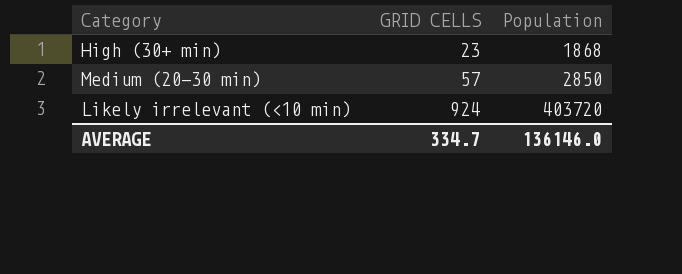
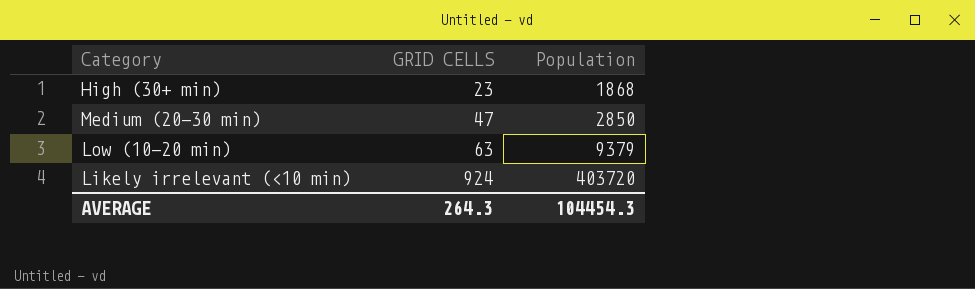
Medium (20-30 min) | GRID CELLS: 57 -> 47
row Low (10-20 min): none -> 63 | 9379
AVERAGE | GRID CELLS: 334.7 -> 264.3
AVERAGE | Population: 136146.0 -> 104454.3

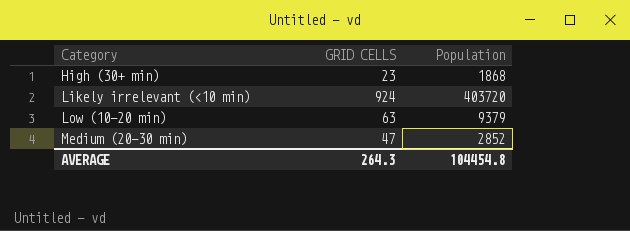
row order: GRID CELLS ascending -> Category ascending
Medium (20-30 min) | Population: 2850 -> 2852
AVERAGE | Population: 104454.3 -> 104454.8

